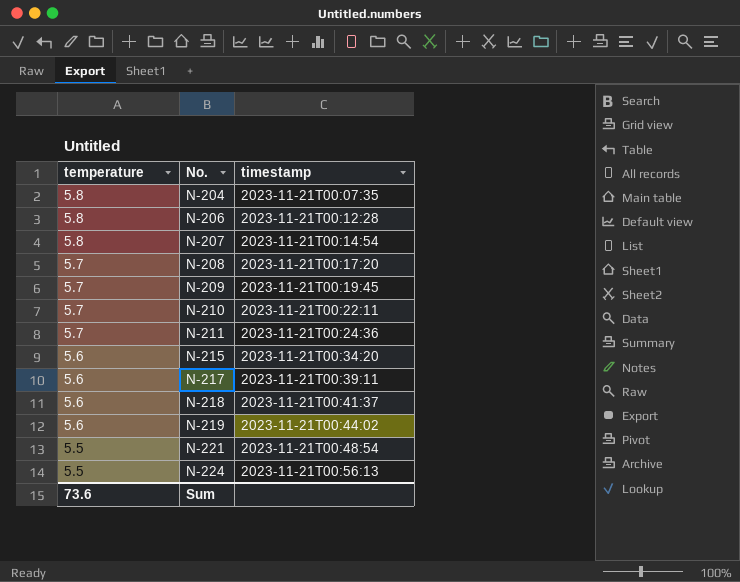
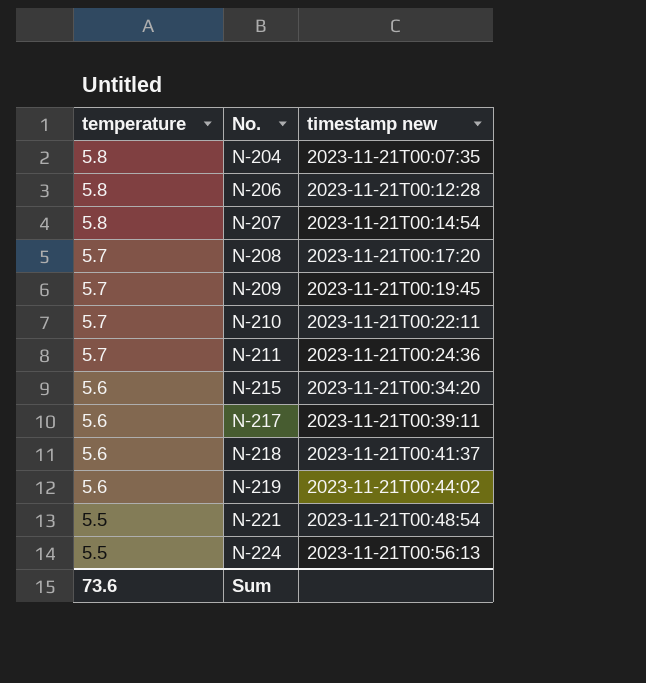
column name: timestamp -> timestamp new

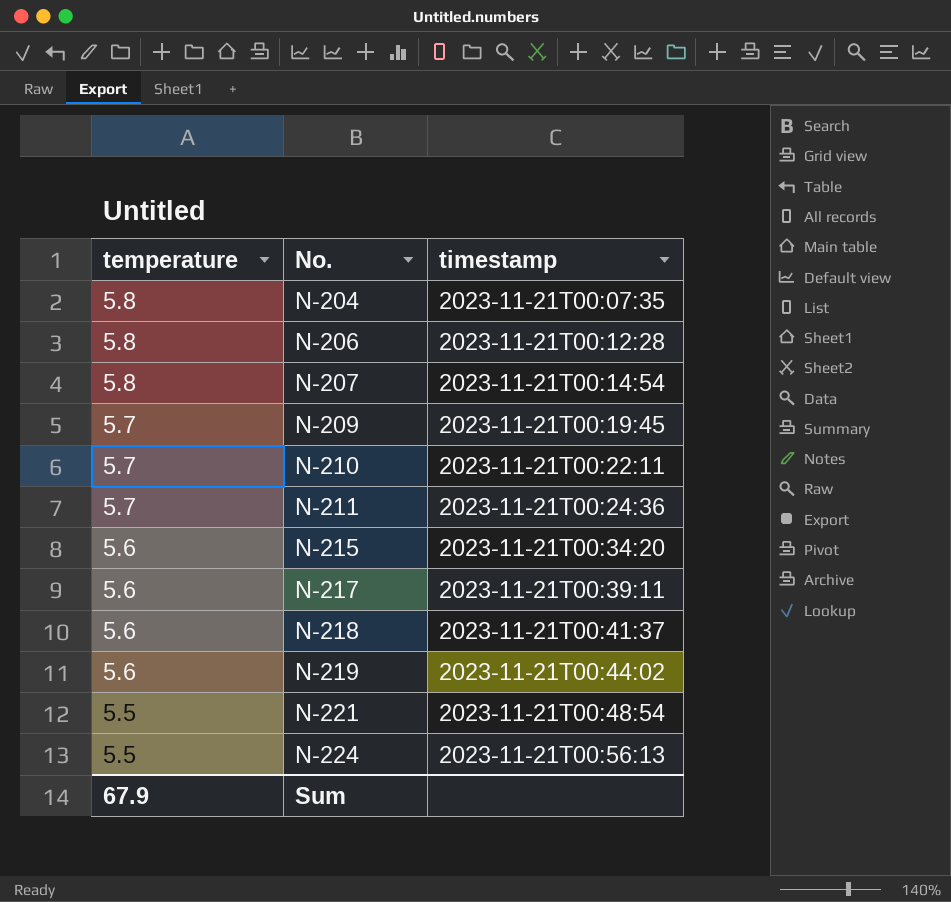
column name: timestamp new -> timestamp
row N-208: 5.7 | 2023-11-21T00:17:20 -> none
Sum | temperature: 73.6 -> 67.9

